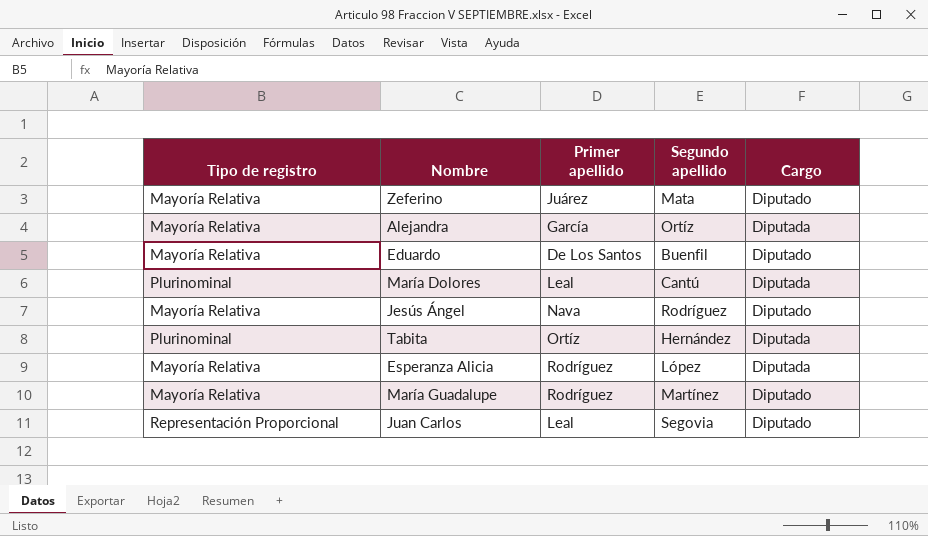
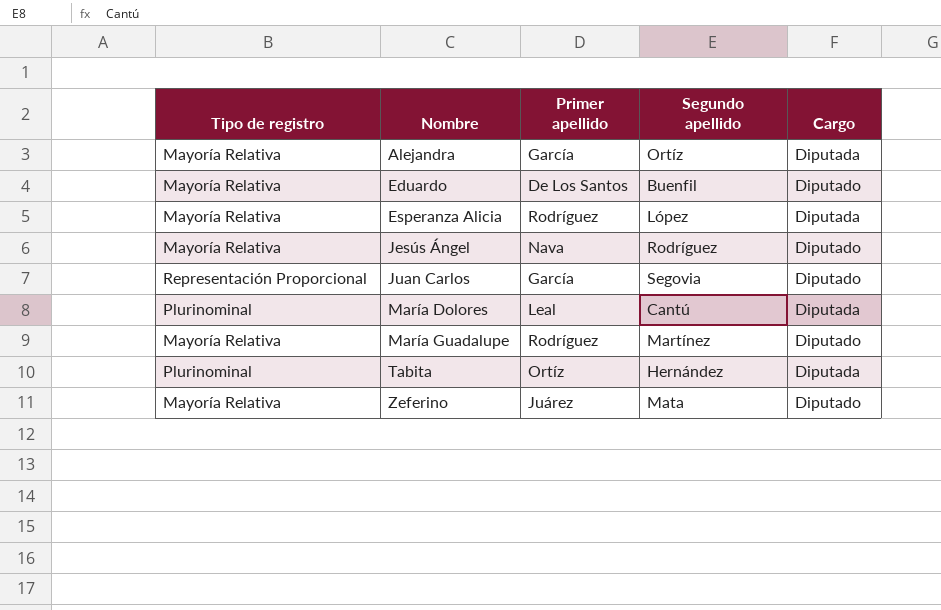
row order: none -> Nombre ascending
Juan Carlos | Primer apellido: Leal -> García

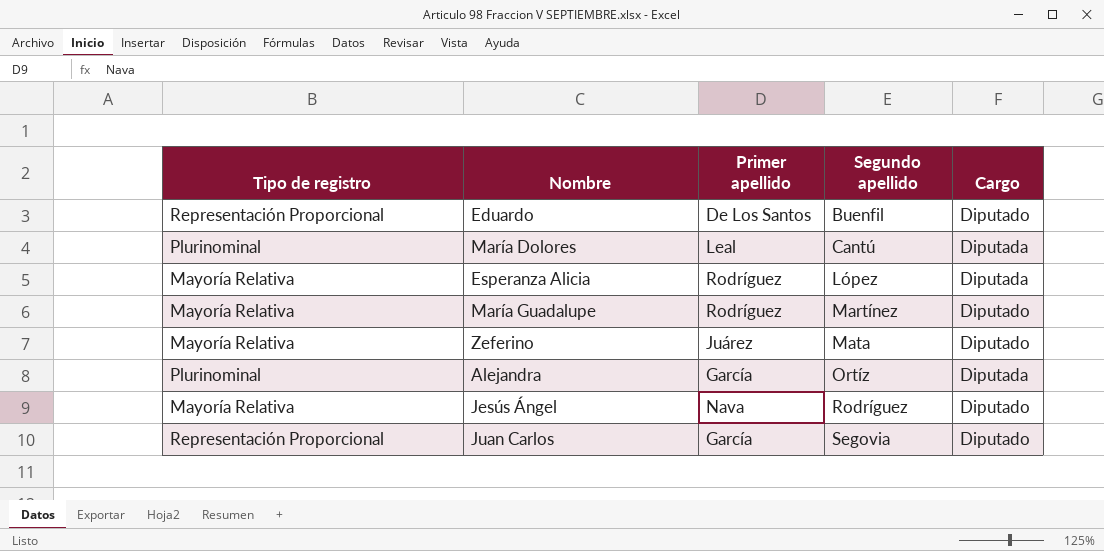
row order: Nombre ascending -> Segundo apellido ascending
row Tabita: Plurinominal | Ortíz | Hernández | Diputada -> none
Eduardo | Tipo de registro: Mayoría Relativa -> Representación Proporcional
Alejandra | Tipo de registro: Mayoría Relativa -> Plurinominal

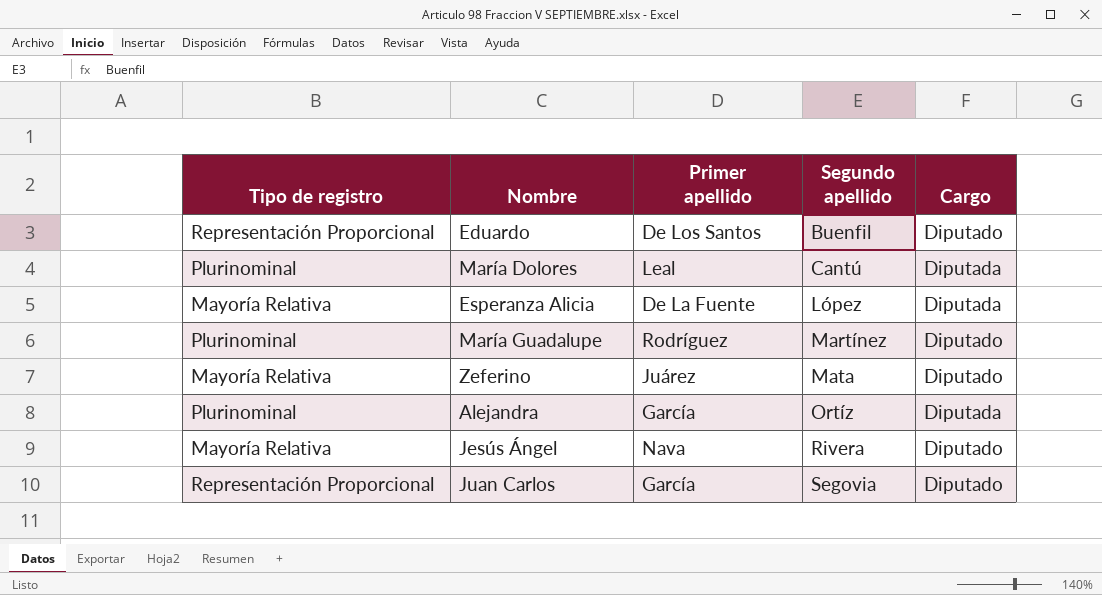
Esperanza Alicia | Primer apellido: Rodríguez -> De La Fuente
María Guadalupe | Tipo de registro: Mayoría Relativa -> Plurinominal
Jesús Ángel | Segundo apellido: Rodríguez -> Rivera

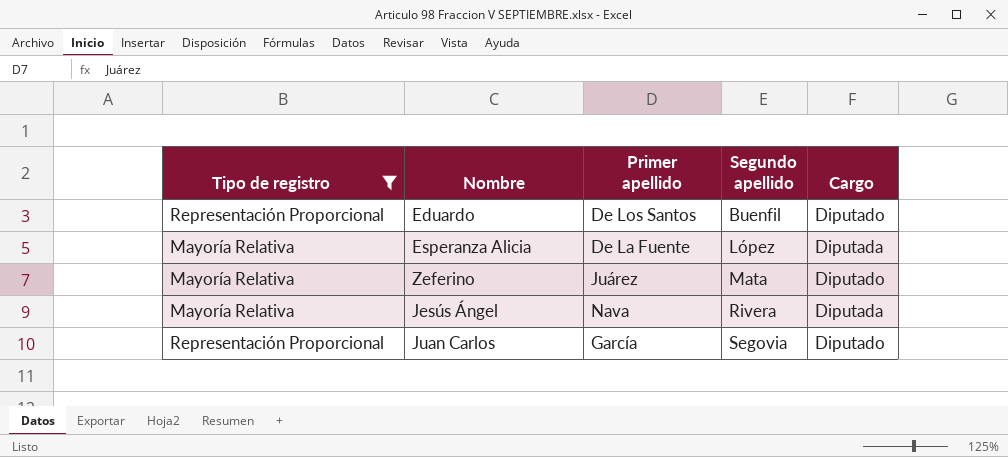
filter: none -> Tipo de registro != Plurinominal
Jesús Ángel | Cargo: Diputado -> Diputada

